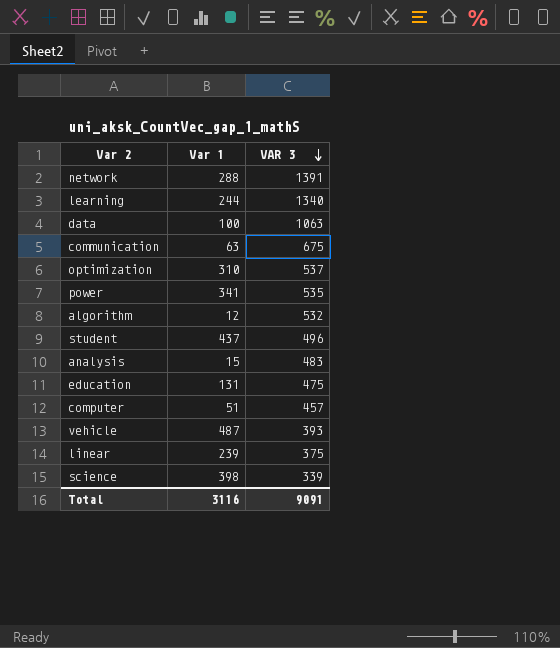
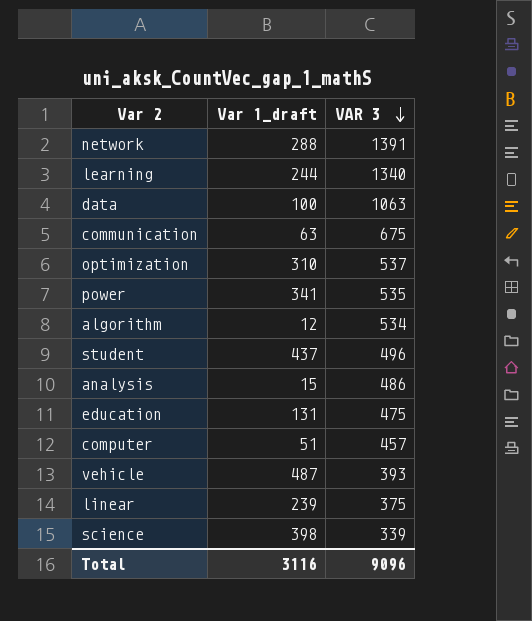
column name: Var 1 -> Var 1_draft
algorithm | VAR 3: 532 -> 534
analysis | VAR 3: 483 -> 486
Total | VAR 3: 9091 -> 9096

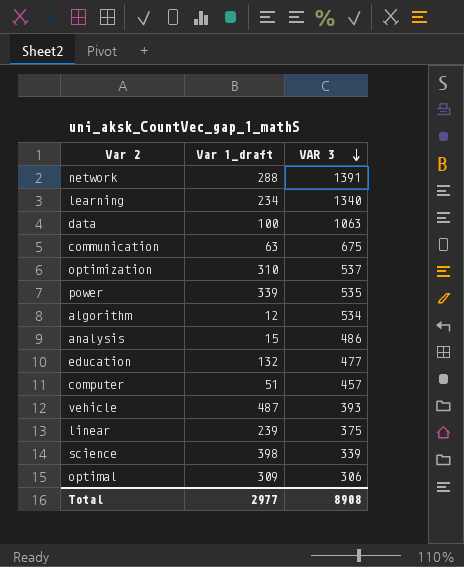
row student: 437 | 496 -> none
learning | Var 1_draft: 244 -> 234
power | Var 1_draft: 341 -> 339
education | Var 1_draft: 131 -> 132
education | VAR 3: 475 -> 477
row optimal: none -> 309 | 306
Total | Var 1_draft: 3116 -> 2977
Total | VAR 3: 9096 -> 8908

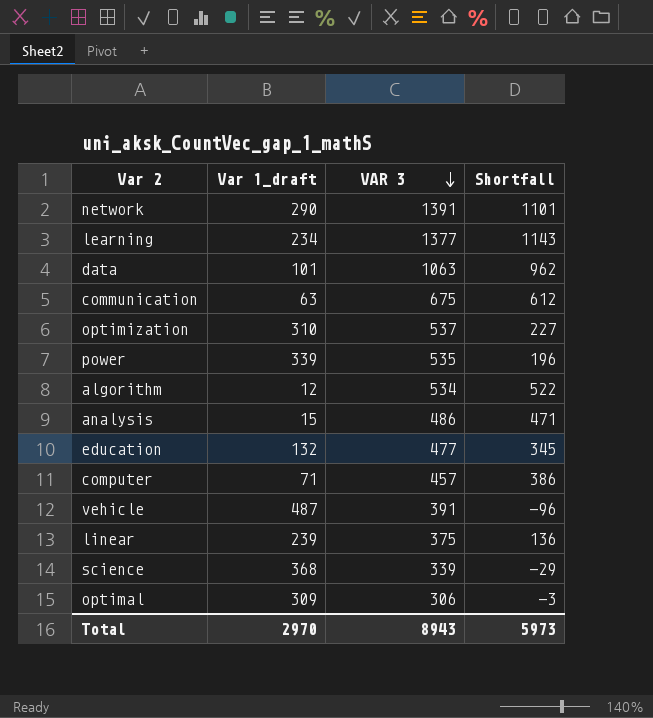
column Shortfall | formula: none -> [VAR 3] - [Var 1_draft]
network | Var 1_draft: 288 -> 290
learning | VAR 3: 1340 -> 1377
data | Var 1_draft: 100 -> 101
computer | Var 1_draft: 51 -> 71
vehicle | VAR 3: 393 -> 391
science | Var 1_draft: 398 -> 368
Total | Var 1_draft: 2977 -> 2970
Total | VAR 3: 8908 -> 8943

